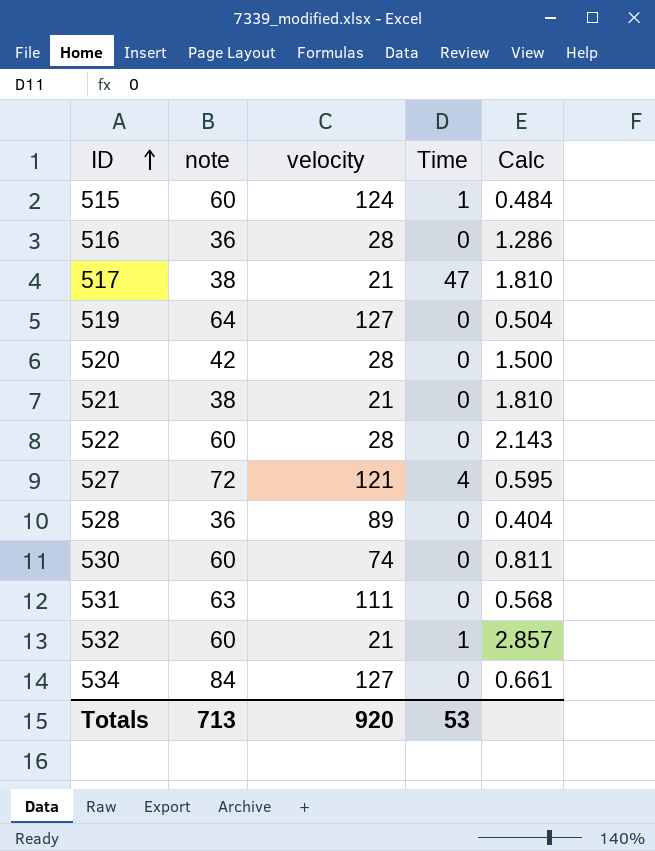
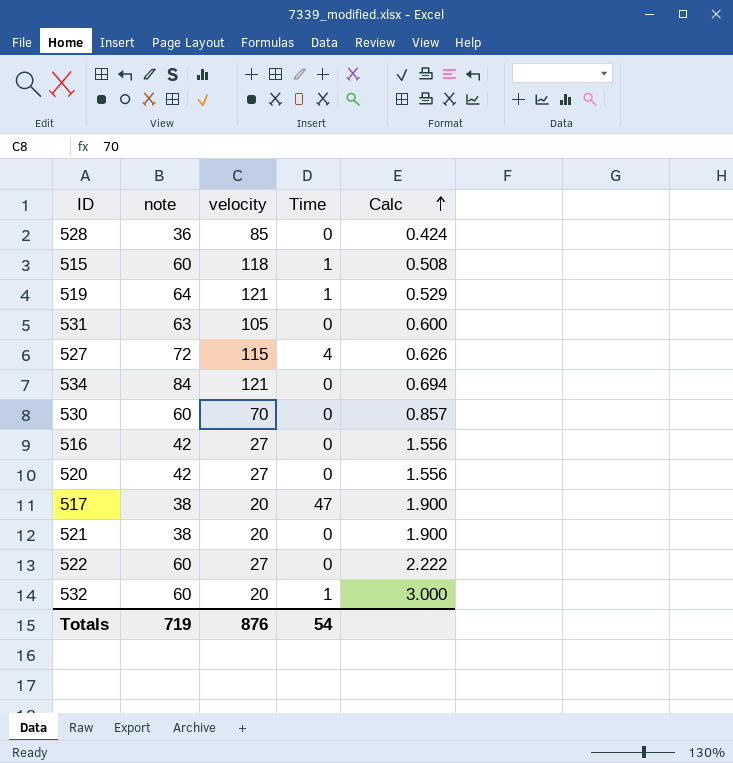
row order: ID ascending -> Calc ascending
528 | velocity: 89 -> 85
528 | Calc: 0.404 -> 0.424
515 | velocity: 124 -> 118
515 | Calc: 0.484 -> 0.508
519 | velocity: 127 -> 121
519 | Time: 0 -> 1
519 | Calc: 0.504 -> 0.529
531 | velocity: 111 -> 105
531 | Calc: 0.568 -> 0.600
527 | velocity: 121 -> 115
527 | Calc: 0.595 -> 0.626
534 | velocity: 127 -> 121
534 | Calc: 0.661 -> 0.694
530 | velocity: 74 -> 70
530 | Calc: 0.811 -> 0.857
516 | note: 36 -> 42
516 | velocity: 28 -> 27
516 | Calc: 1.286 -> 1.556
520 | velocity: 28 -> 27
520 | Calc: 1.500 -> 1.556
517 | velocity: 21 -> 20
517 | Calc: 1.810 -> 1.900
521 | velocity: 21 -> 20
521 | Calc: 1.810 -> 1.900
522 | velocity: 28 -> 27
522 | Calc: 2.143 -> 2.222
532 | velocity: 21 -> 20
532 | Calc: 2.857 -> 3.000
Totals | note: 713 -> 719
Totals | velocity: 920 -> 876
Totals | Time: 53 -> 54

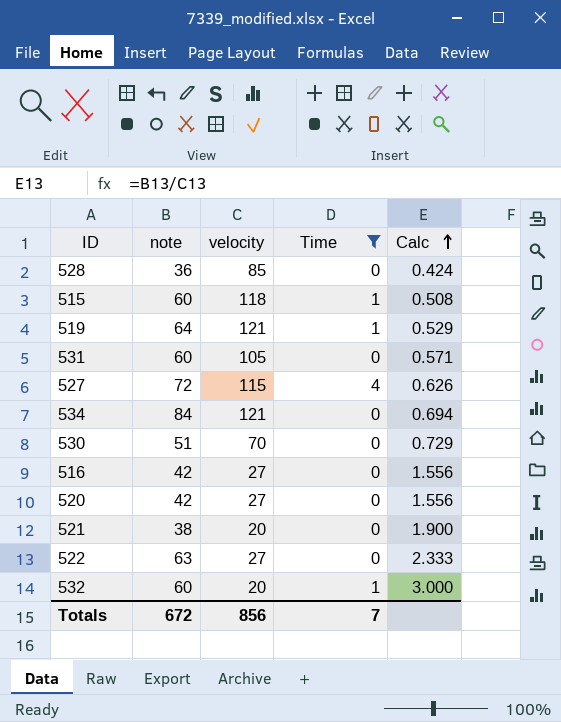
filter: none -> Time != 47
531 | note: 63 -> 60
531 | Calc: 0.600 -> 0.571
530 | note: 60 -> 51
530 | Calc: 0.857 -> 0.729
522 | note: 60 -> 63
522 | Calc: 2.222 -> 2.333
Totals | note: 719 -> 672
Totals | velocity: 876 -> 856
Totals | Time: 54 -> 7

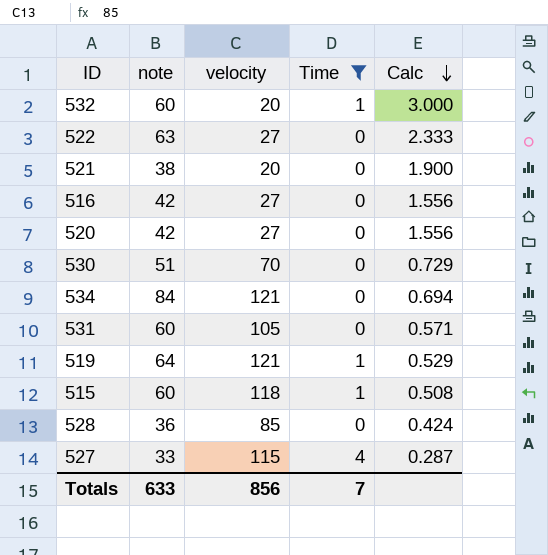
row order: Calc ascending -> Calc descending
527 | note: 72 -> 33
527 | Calc: 0.626 -> 0.287
Totals | note: 672 -> 633

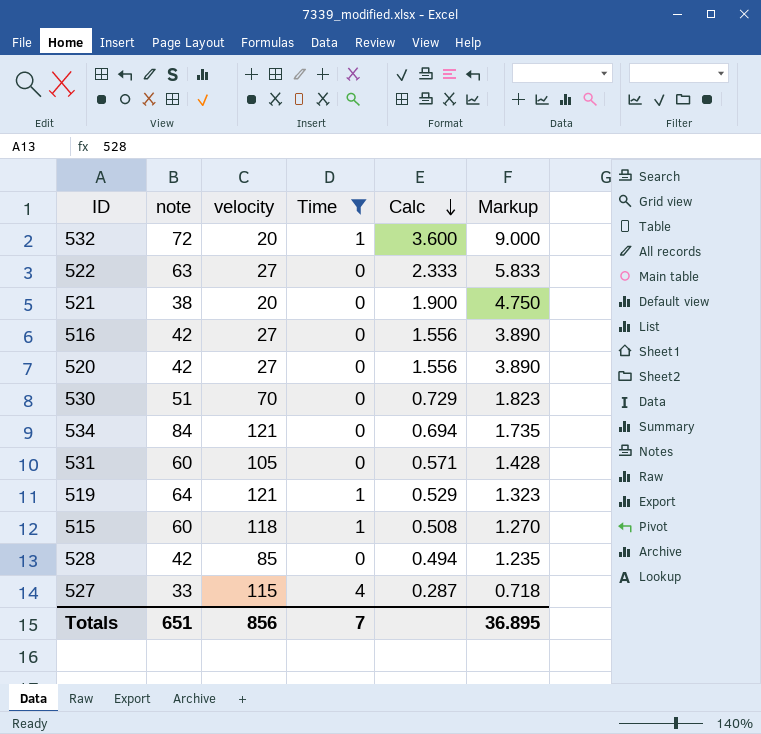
column Markup | formula: none -> [Calc] * 2.5
532 | note: 60 -> 72
532 | Calc: 3.000 -> 3.600
528 | note: 36 -> 42
528 | Calc: 0.424 -> 0.494
Totals | note: 633 -> 651

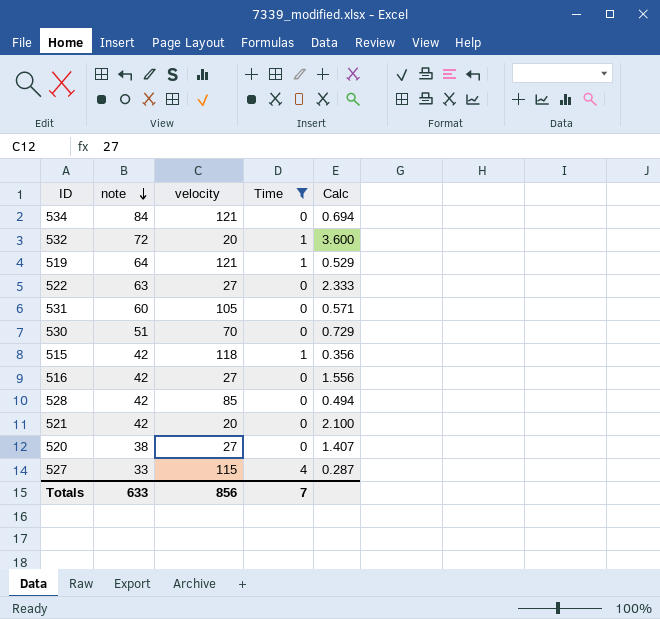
row order: Calc descending -> note descending
column Markup | formula: [Calc] * 2.5 -> none
515 | note: 60 -> 42
515 | Calc: 0.508 -> 0.356
521 | note: 38 -> 42
521 | Calc: 1.900 -> 2.100
520 | note: 42 -> 38
520 | Calc: 1.556 -> 1.407
Totals | note: 651 -> 633

